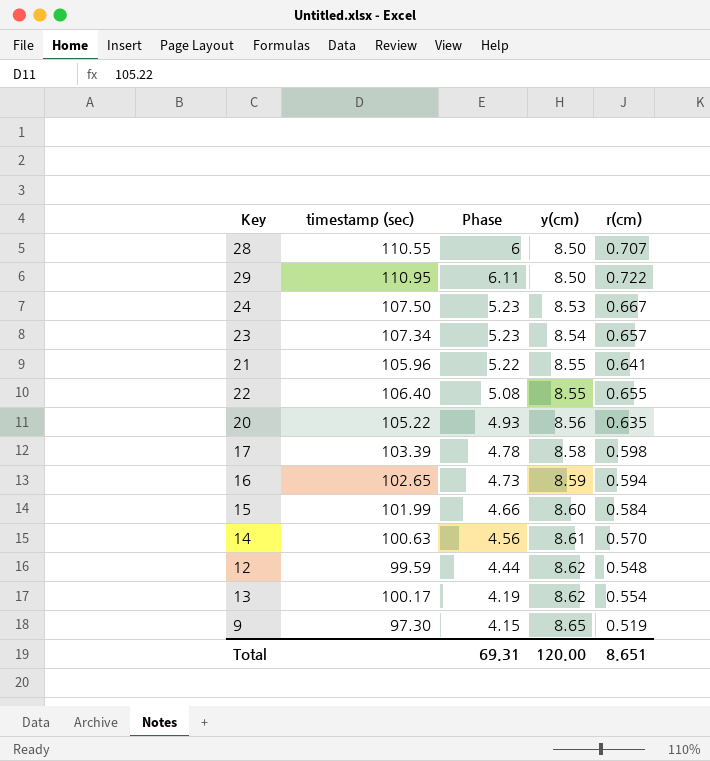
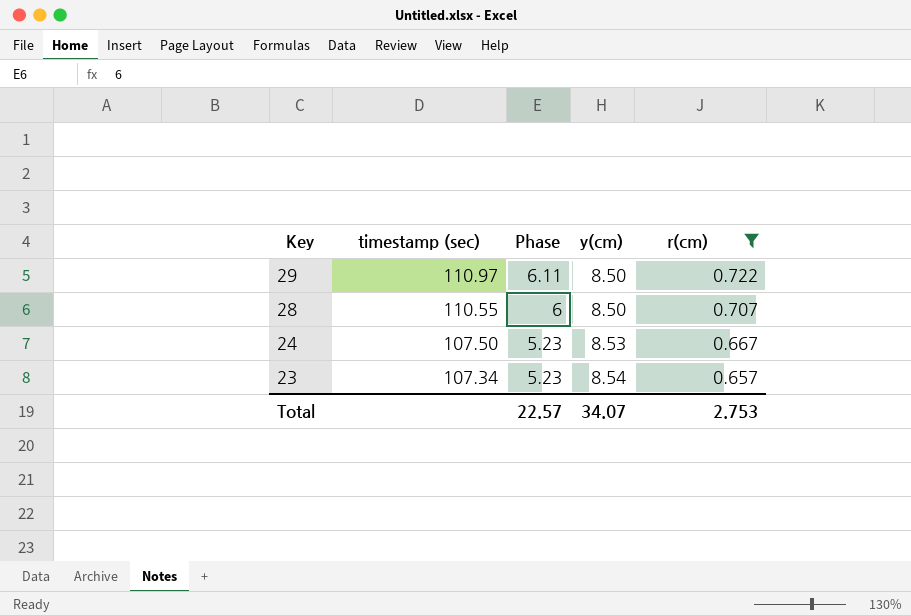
filter: none -> r(cm) >= 0.657
row order: y(cm) ascending -> Key descending
29 | timestamp (sec): 110.95 -> 110.97
Total | Phase: 69.31 -> 22.57
Total | y(cm): 120.00 -> 34.07
Total | r(cm): 8.651 -> 2.753

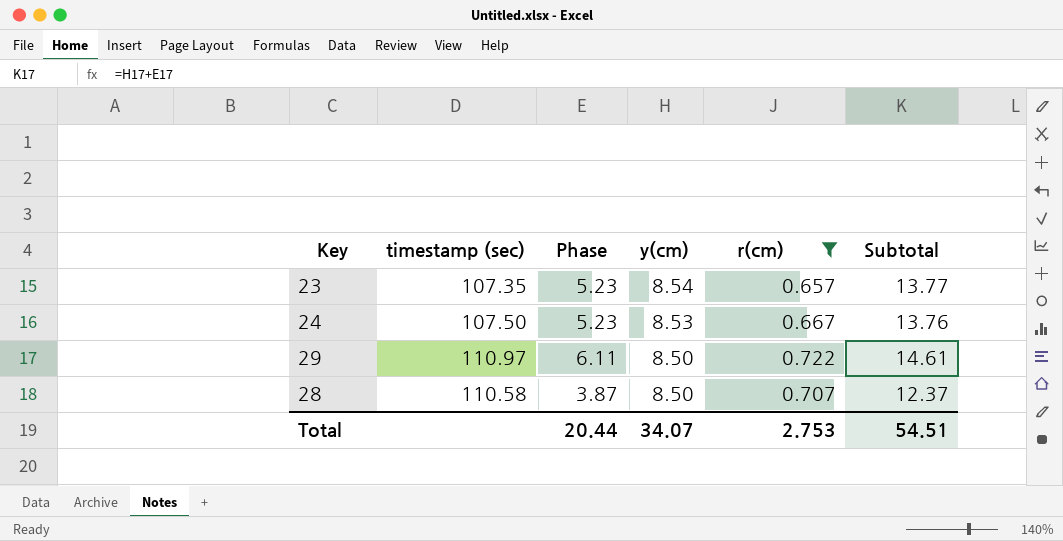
row order: Key descending -> y(cm) descending
column Subtotal | formula: none -> [Phase] + [y(cm)]
23 | timestamp (sec): 107.34 -> 107.35
28 | timestamp (sec): 110.55 -> 110.58
28 | Phase: 6 -> 3.87
Total | Phase: 22.57 -> 20.44

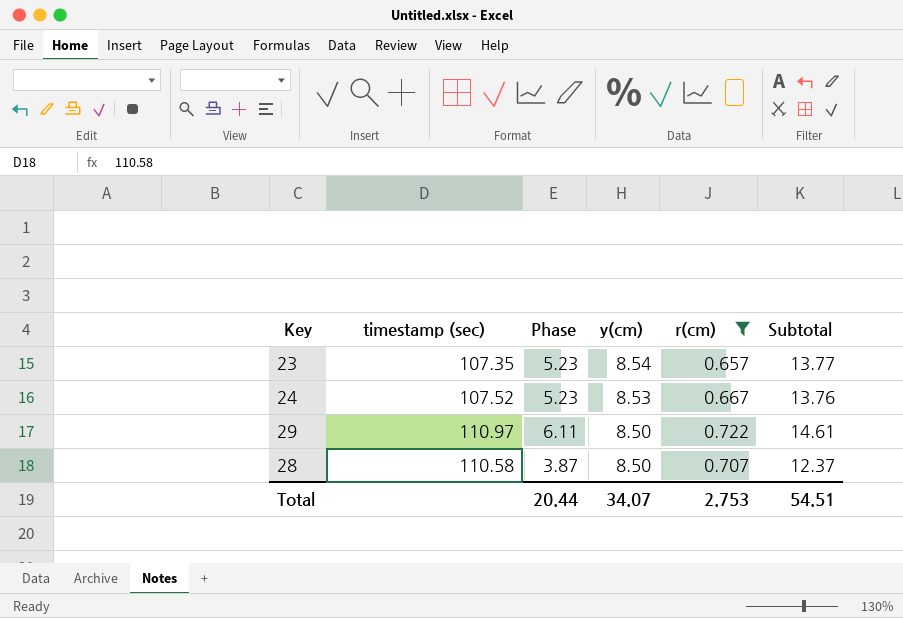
24 | timestamp (sec): 107.50 -> 107.52

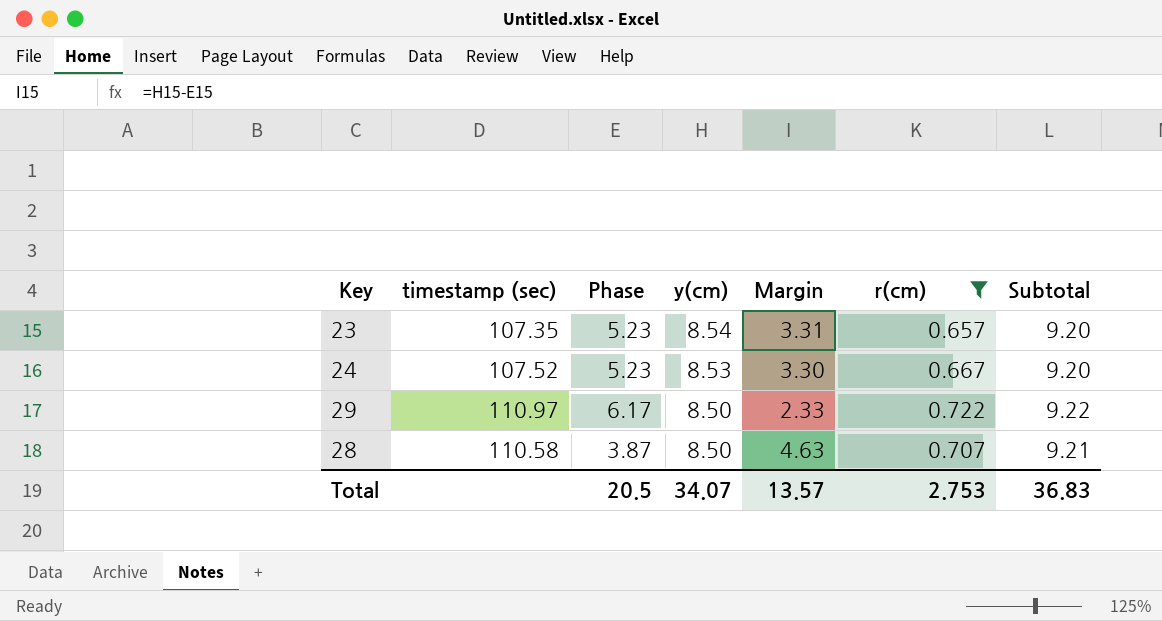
column Margin | formula: none -> [y(cm)] - [Phase]
column Subtotal | formula: [Phase] + [y(cm)] -> [y(cm)] + [r(cm)]
29 | Phase: 6.11 -> 6.17
Total | Phase: 20.44 -> 20.5
Total | Subtotal: 54.51 -> 36.83

